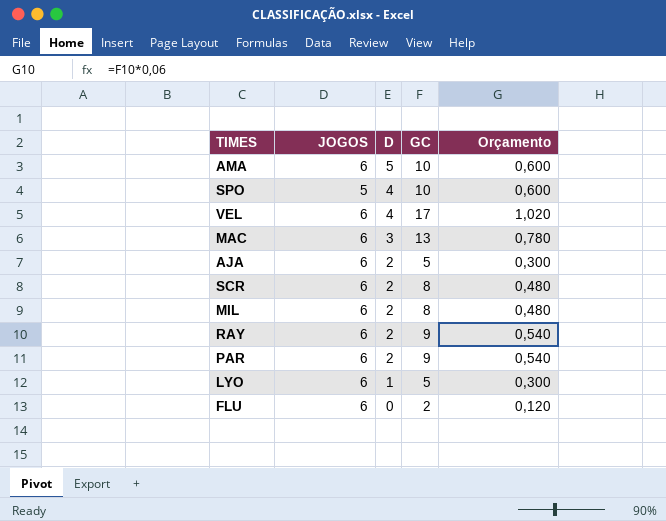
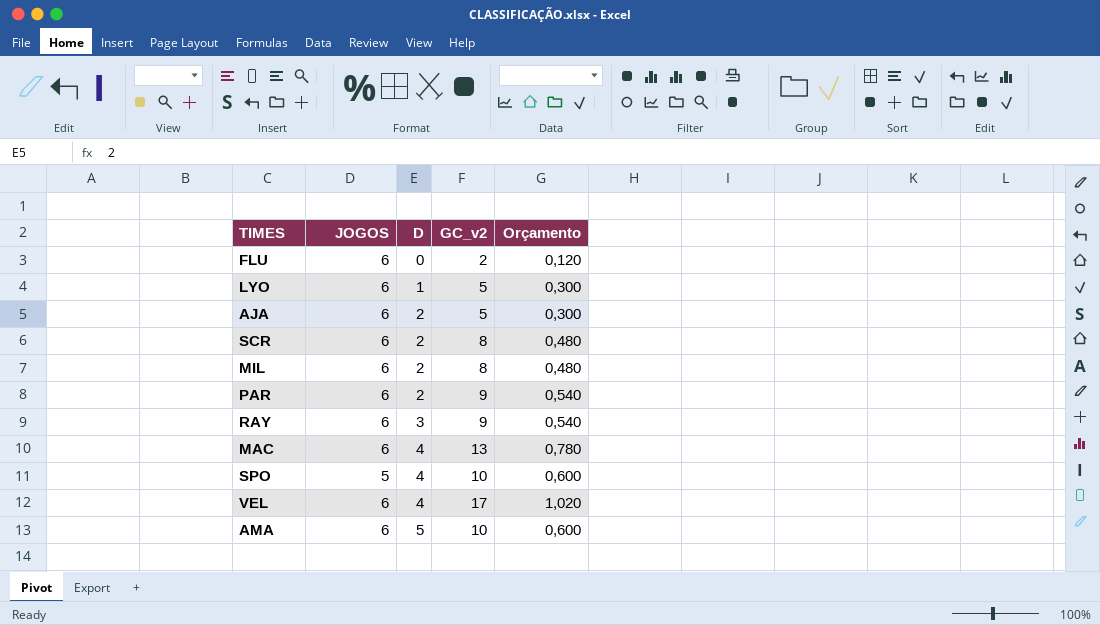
row order: D descending -> D ascending
column name: GC -> GC_v2
RAY | D: 2 -> 3
MAC | D: 3 -> 4

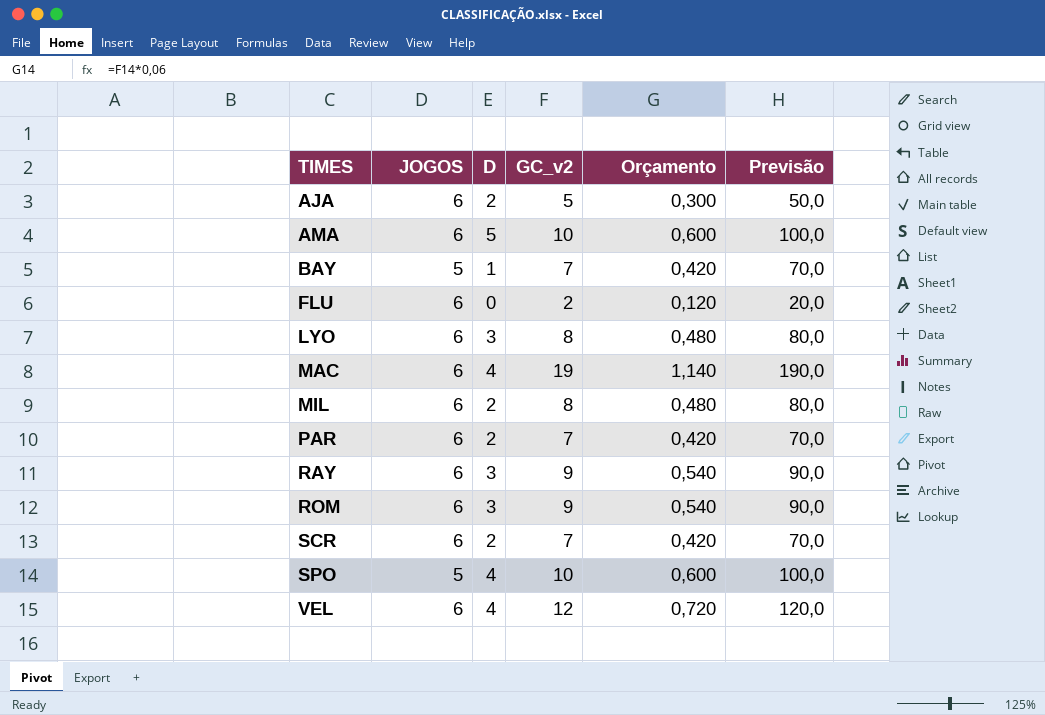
row order: D ascending -> TIMES ascending
column Previsão | formula: none -> [GC_v2] * 10
row BAY: none -> 5 | 1 | 7 | 0,420 | 70,0
LYO | D: 1 -> 3
LYO | GC_v2: 5 -> 8
LYO | Orçamento: 0,300 -> 0,480
MAC | GC_v2: 13 -> 19
MAC | Orçamento: 0,780 -> 1,140
PAR | GC_v2: 9 -> 7
PAR | Orçamento: 0,540 -> 0,420
row ROM: none -> 6 | 3 | 9 | 0,540 | 90,0
SCR | GC_v2: 8 -> 7
SCR | Orçamento: 0,480 -> 0,420
VEL | GC_v2: 17 -> 12
VEL | Orçamento: 1,020 -> 0,720

